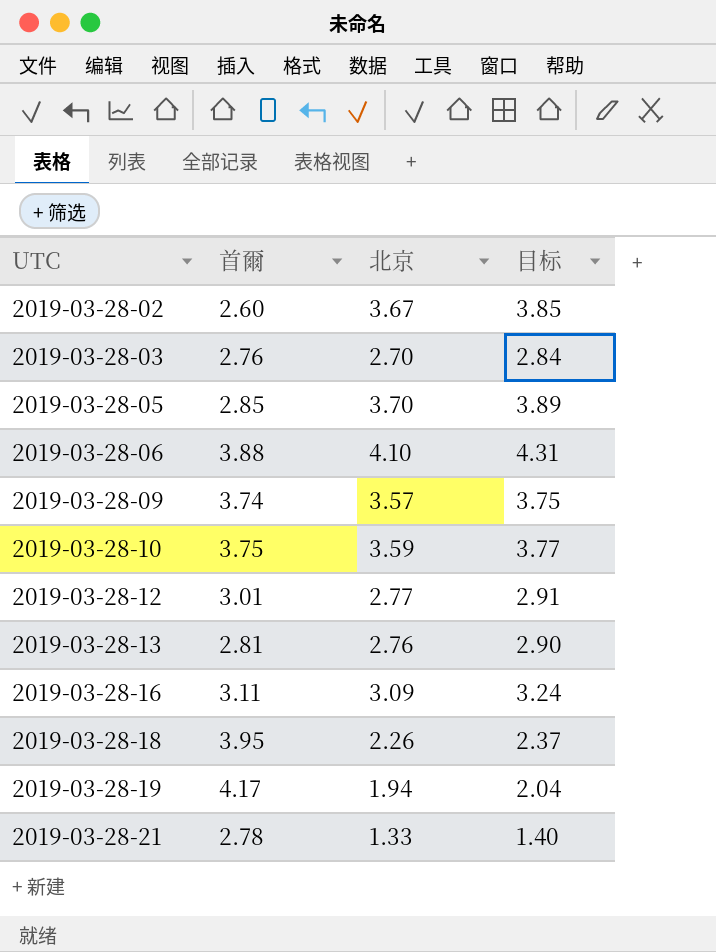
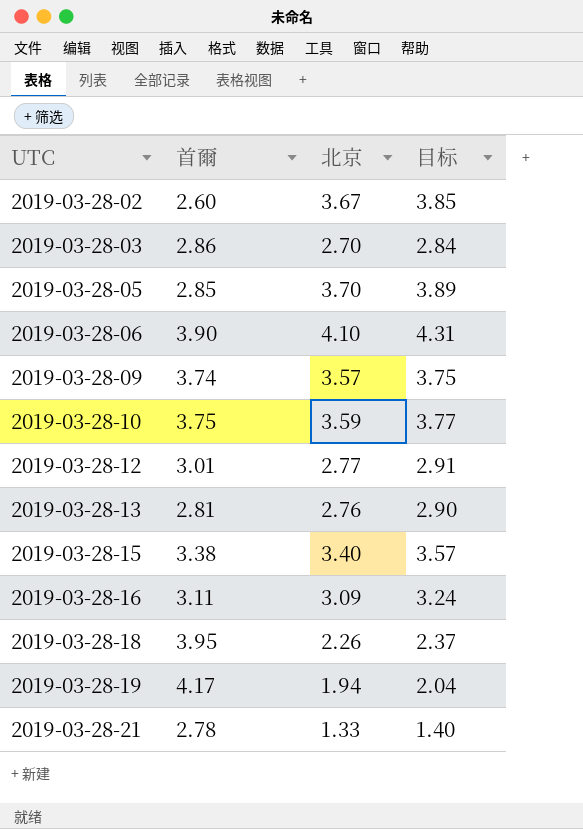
2019-03-28-03 | 首爾: 2.76 -> 2.86
2019-03-28-06 | 首爾: 3.88 -> 3.90
row 2019-03-28-15: none -> 3.38 | 3.40 | 3.57

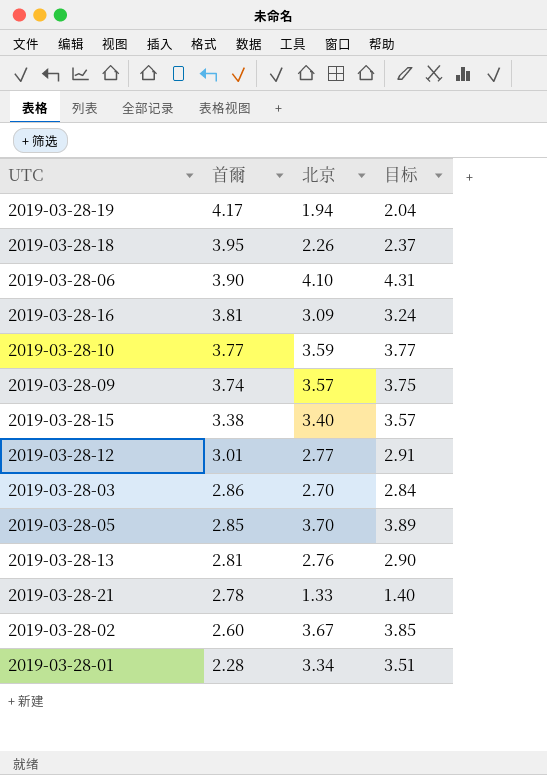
row order: UTC ascending -> 首爾 descending
2019-03-28-16 | 首爾: 3.11 -> 3.81
2019-03-28-10 | 首爾: 3.75 -> 3.77
row 2019-03-28-01: none -> 2.28 | 3.34 | 3.51

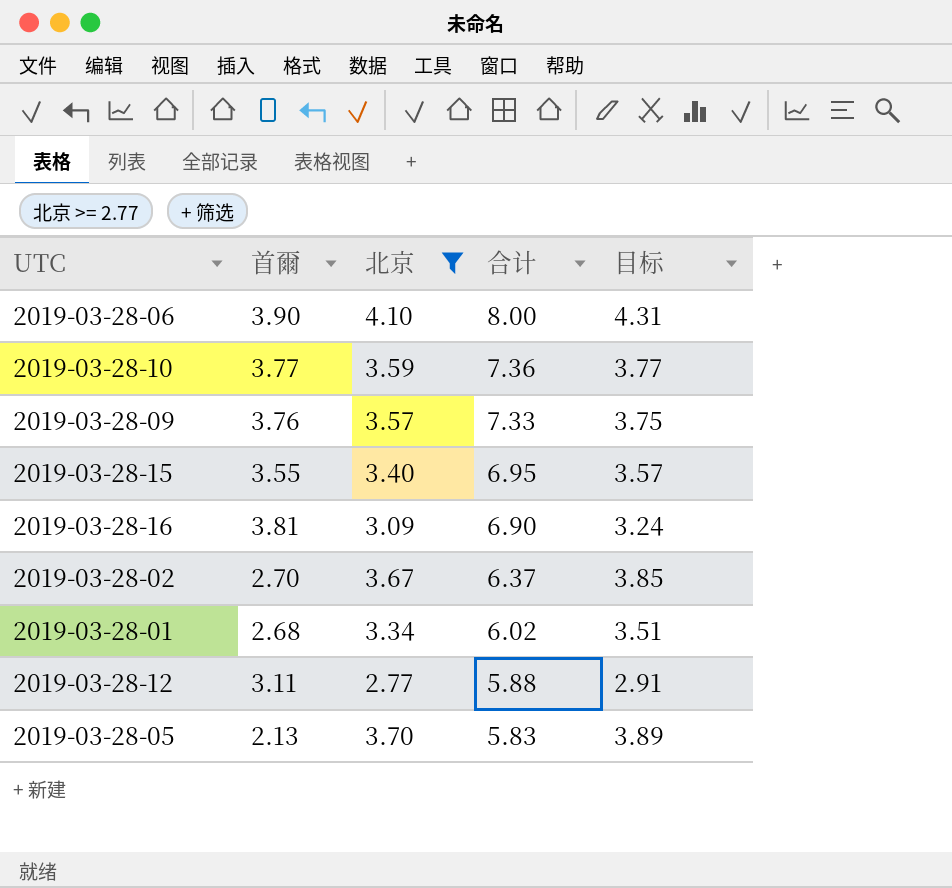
filter: none -> 北京 >= 2.77
row order: 首爾 descending -> 合计 descending
column 合计 | formula: none -> [首爾] + [北京]
2019-03-28-09 | 首爾: 3.74 -> 3.76
2019-03-28-15 | 首爾: 3.38 -> 3.55
2019-03-28-02 | 首爾: 2.60 -> 2.70
2019-03-28-01 | 首爾: 2.28 -> 2.68
2019-03-28-12 | 首爾: 3.01 -> 3.11
2019-03-28-05 | 首爾: 2.85 -> 2.13

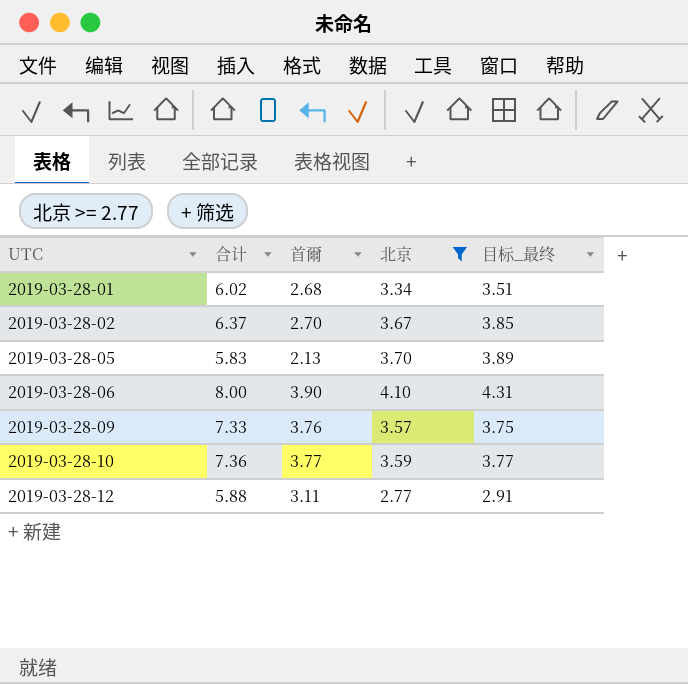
row order: 合计 descending -> UTC ascending
column 合计 | position: 4 -> 2
column name: 目标 -> 目标_最终
row 2019-03-28-15: 3.55 | 3.40 | 6.95 | 3.57 -> none
row 2019-03-28-16: 3.81 | 3.09 | 6.90 | 3.24 -> none

